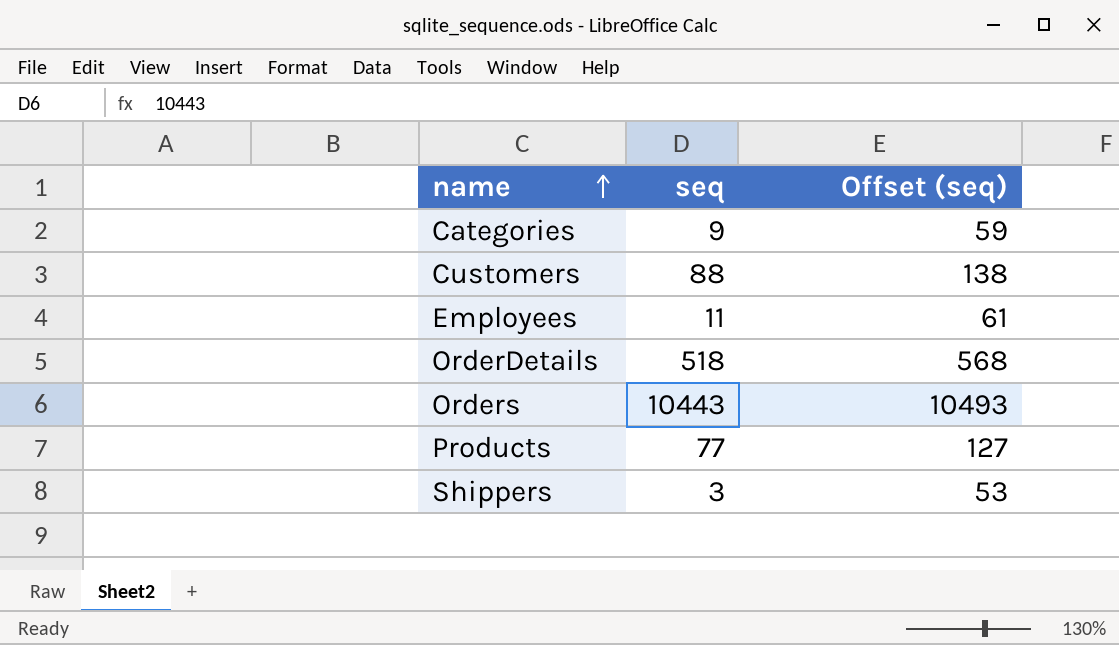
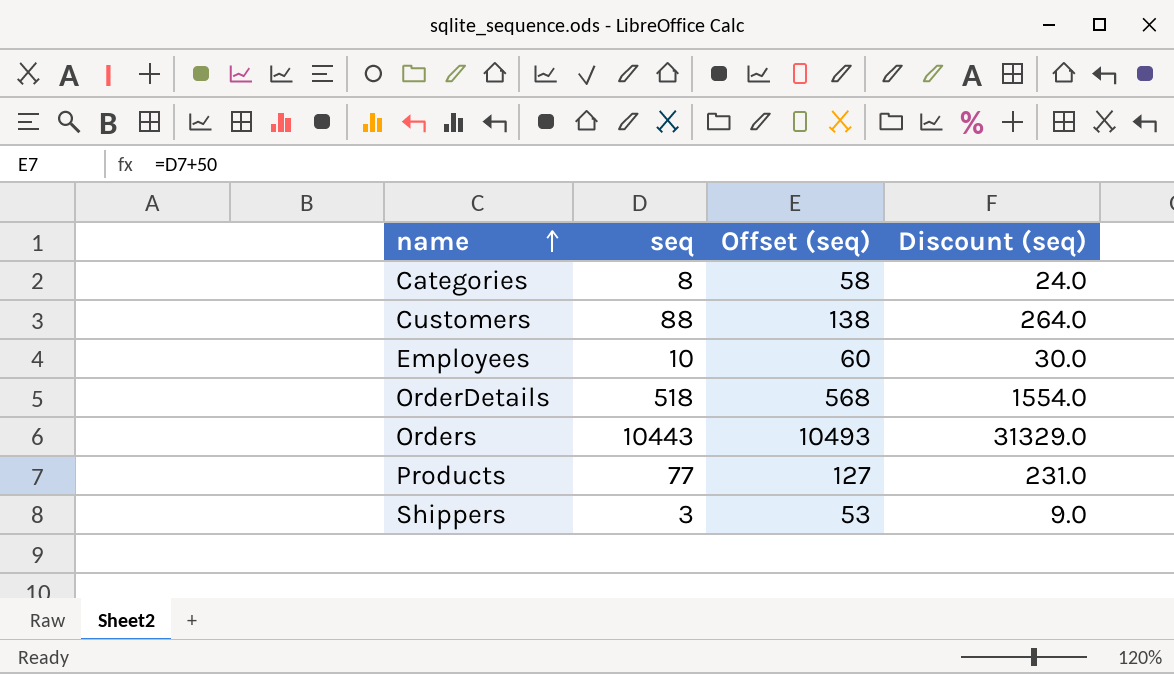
column Discount (seq) | formula: none -> [seq] * 3
Categories | seq: 9 -> 8
Categories | Offset (seq): 59 -> 58
Employees | seq: 11 -> 10
Employees | Offset (seq): 61 -> 60

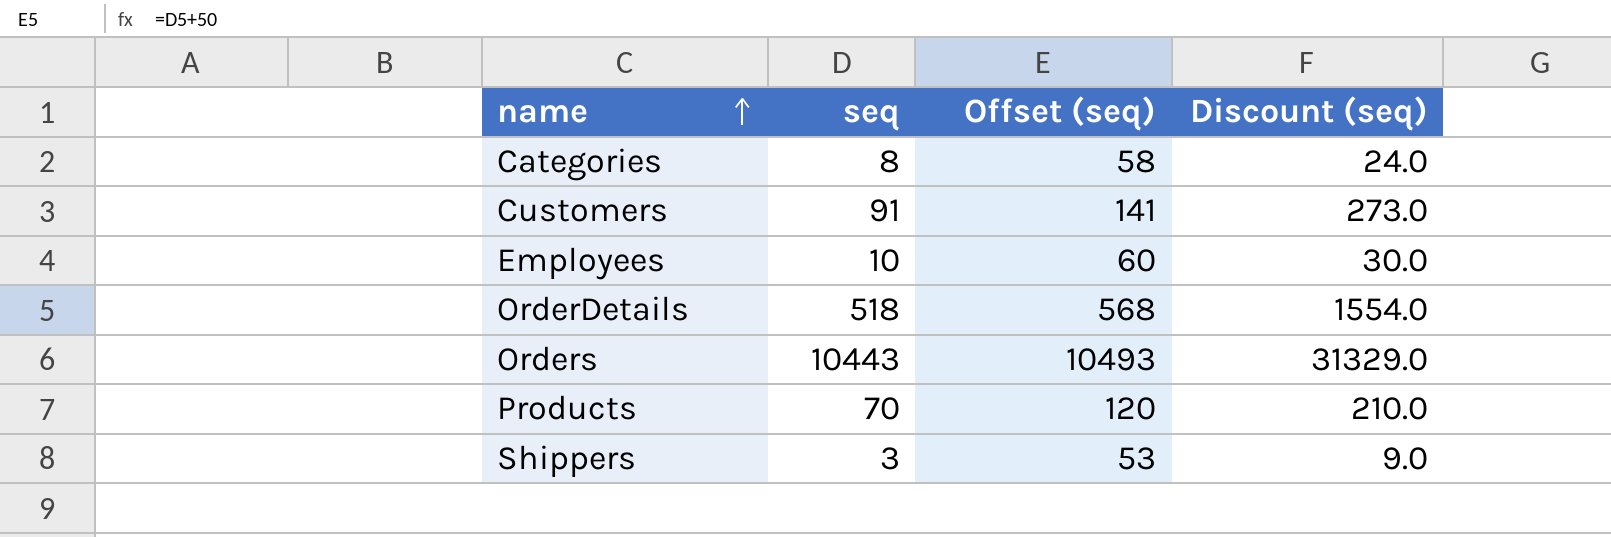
Customers | seq: 88 -> 91
Customers | Offset (seq): 138 -> 141
Customers | Discount (seq): 264.0 -> 273.0
Products | seq: 77 -> 70
Products | Offset (seq): 127 -> 120
Products | Discount (seq): 231.0 -> 210.0

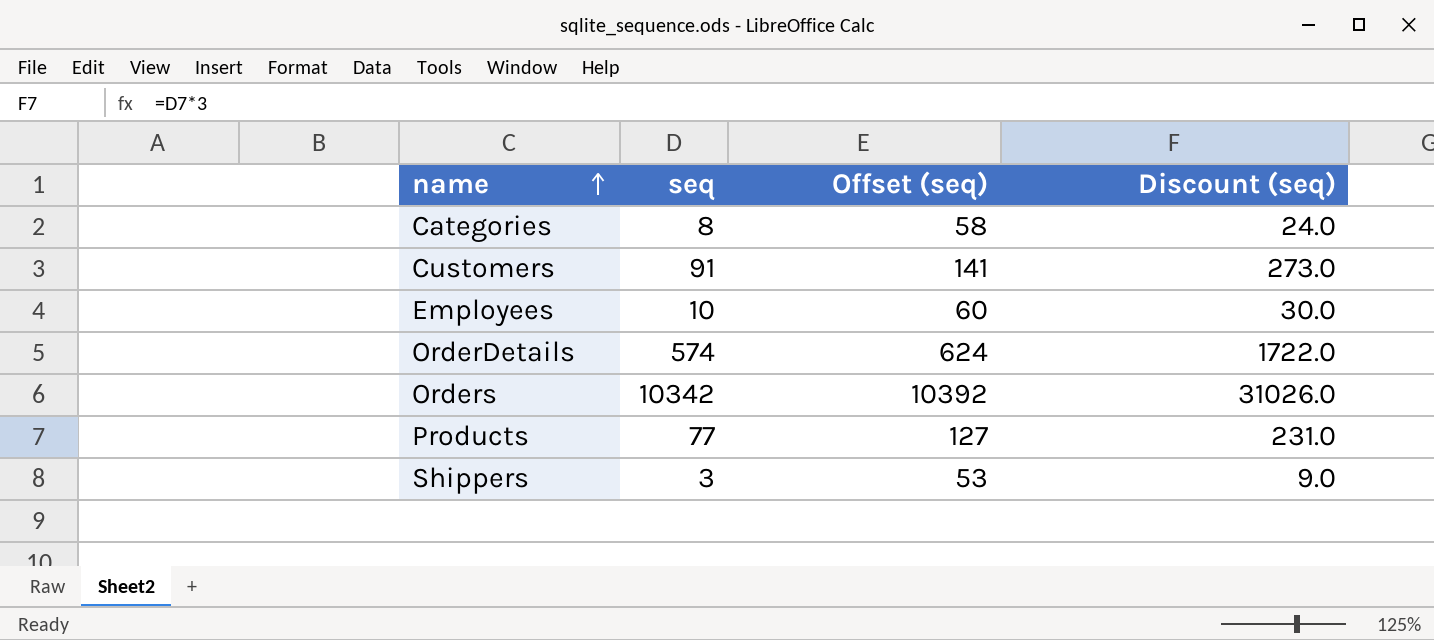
OrderDetails | seq: 518 -> 574
OrderDetails | Offset (seq): 568 -> 624
OrderDetails | Discount (seq): 1554.0 -> 1722.0
Orders | seq: 10443 -> 10342
Orders | Offset (seq): 10493 -> 10392
Orders | Discount (seq): 31329.0 -> 31026.0
Products | seq: 70 -> 77
Products | Offset (seq): 120 -> 127
Products | Discount (seq): 210.0 -> 231.0

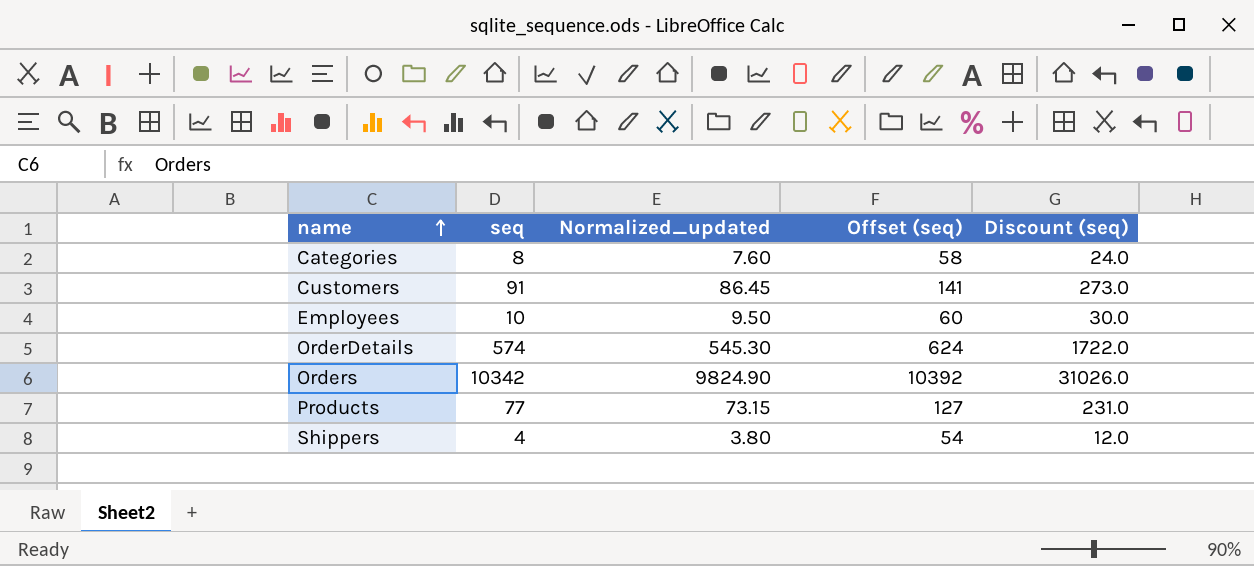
column Normalized_updated | formula: none -> [seq] * 0.95
Shippers | seq: 3 -> 4
Shippers | Offset (seq): 53 -> 54
Shippers | Discount (seq): 9.0 -> 12.0

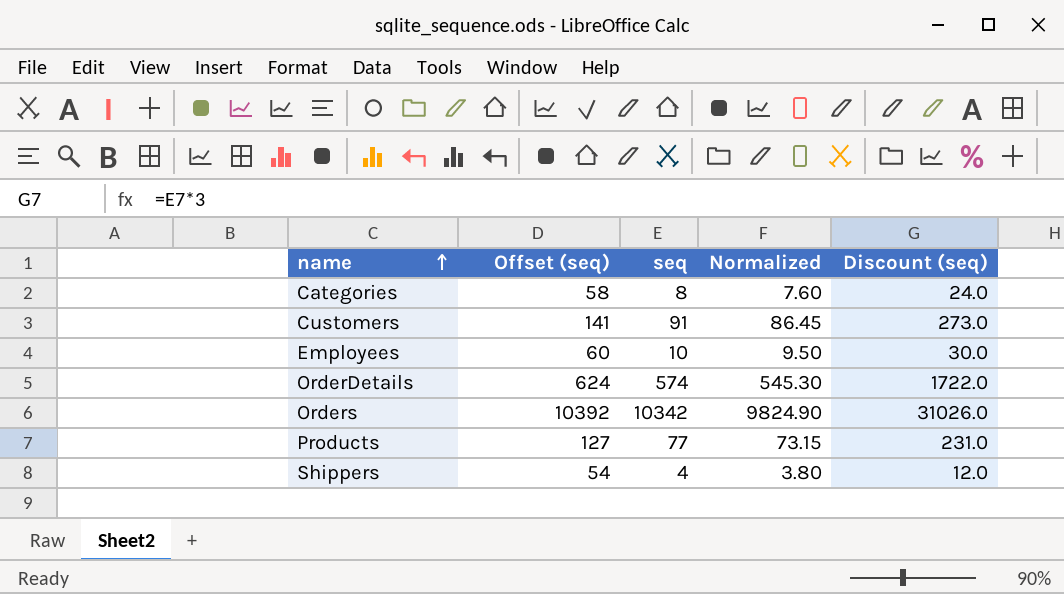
column Offset (seq) | position: 4 -> 2
column name: Normalized_updated -> Normalized

